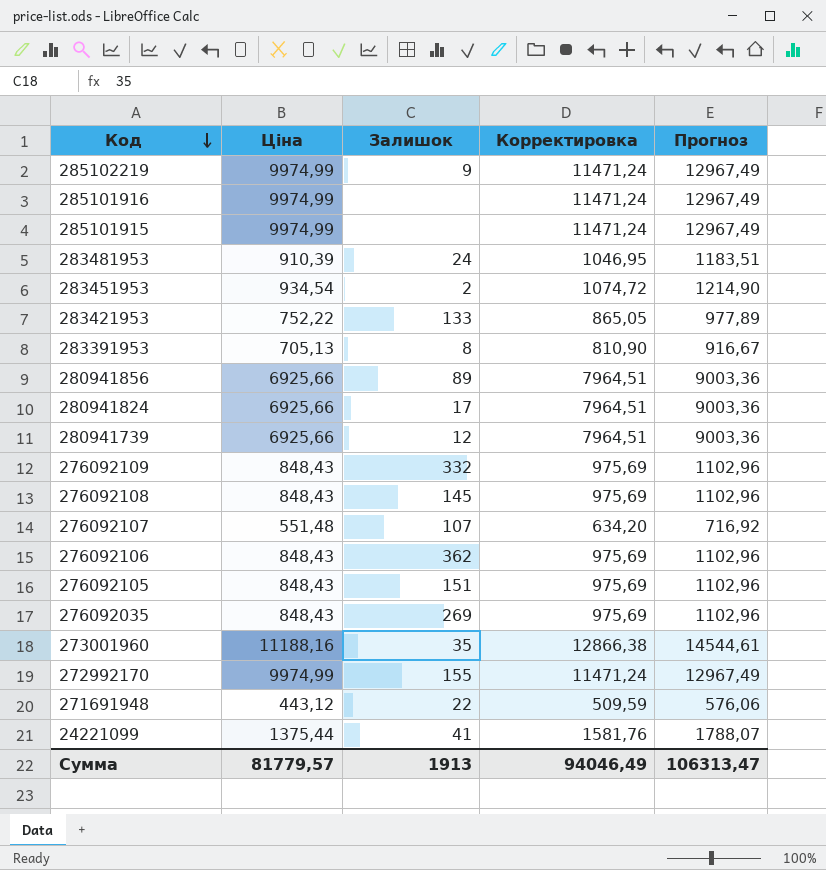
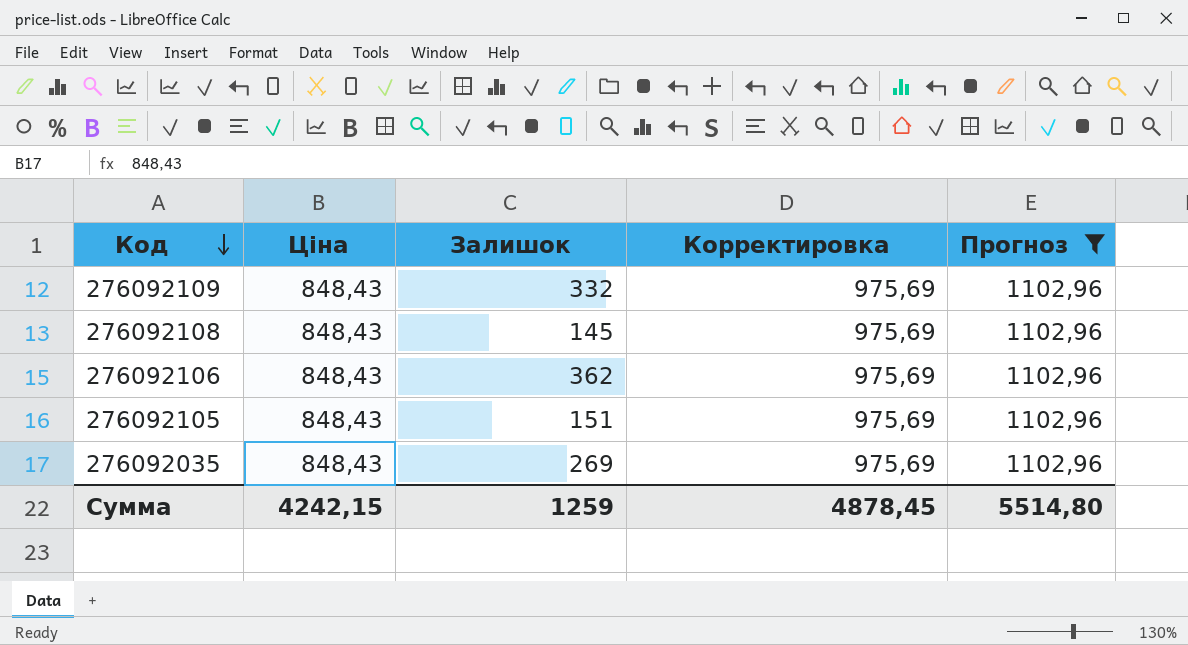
filter: none -> Прогноз = 1102,96
Сумма | Ціна: 81779,57 -> 4242,15
Сумма | Залишок: 1913 -> 1259
Сумма | Корректировка: 94046,49 -> 4878,45
Сумма | Прогноз: 106313,47 -> 5514,80

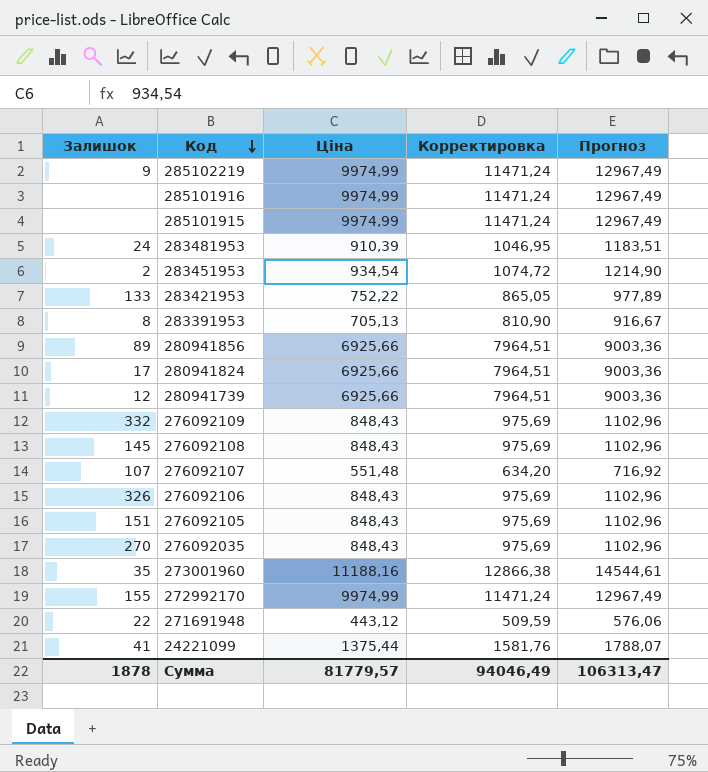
filter: Прогноз = 1102,96 -> none
column Залишок | position: 3 -> 1
276092106 | Залишок: 362 -> 326
276092035 | Залишок: 269 -> 270
Сумма | Залишок: 1259 -> 1878
Сумма | Ціна: 4242,15 -> 81779,57
Сумма | Корректировка: 4878,45 -> 94046,49
Сумма | Прогноз: 5514,80 -> 106313,47

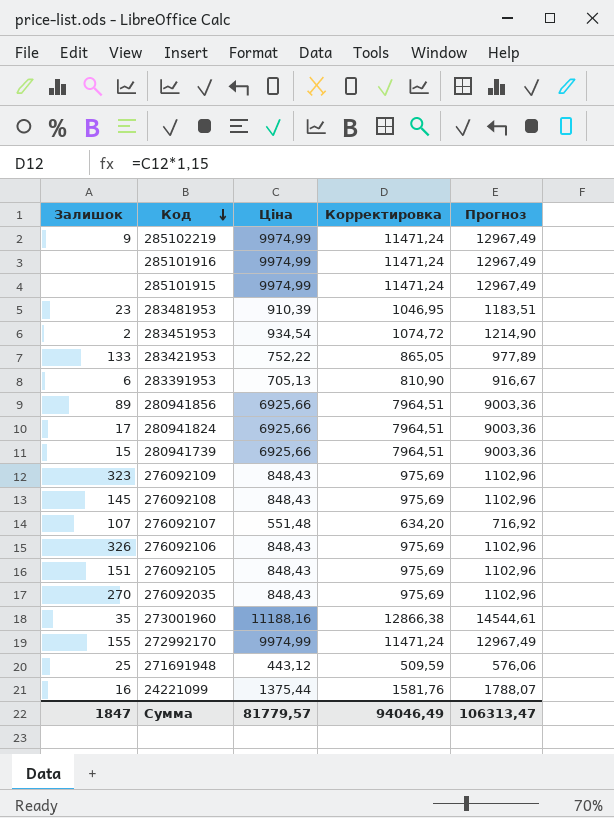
283481953 | Залишок: 24 -> 23
283391953 | Залишок: 8 -> 6
280941739 | Залишок: 12 -> 15
276092109 | Залишок: 332 -> 323
271691948 | Залишок: 22 -> 25
24221099 | Залишок: 41 -> 16
Сумма | Залишок: 1878 -> 1847

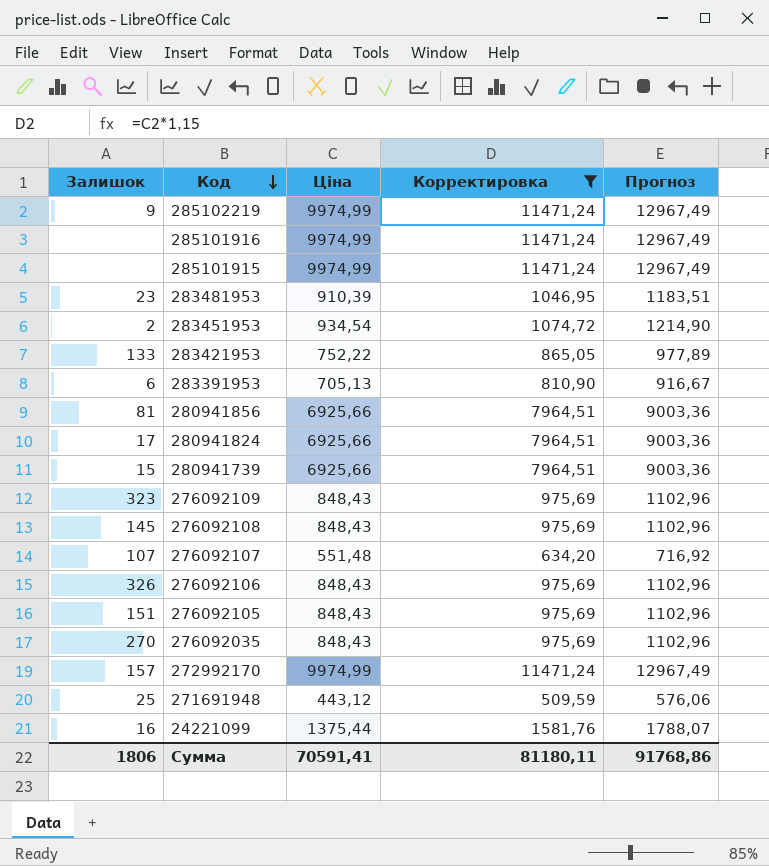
filter: none -> Корректировка != 12866,38
280941856 | Залишок: 89 -> 81
272992170 | Залишок: 155 -> 157
Сумма | Залишок: 1847 -> 1806
Сумма | Ціна: 81779,57 -> 70591,41
Сумма | Корректировка: 94046,49 -> 81180,11
Сумма | Прогноз: 106313,47 -> 91768,86

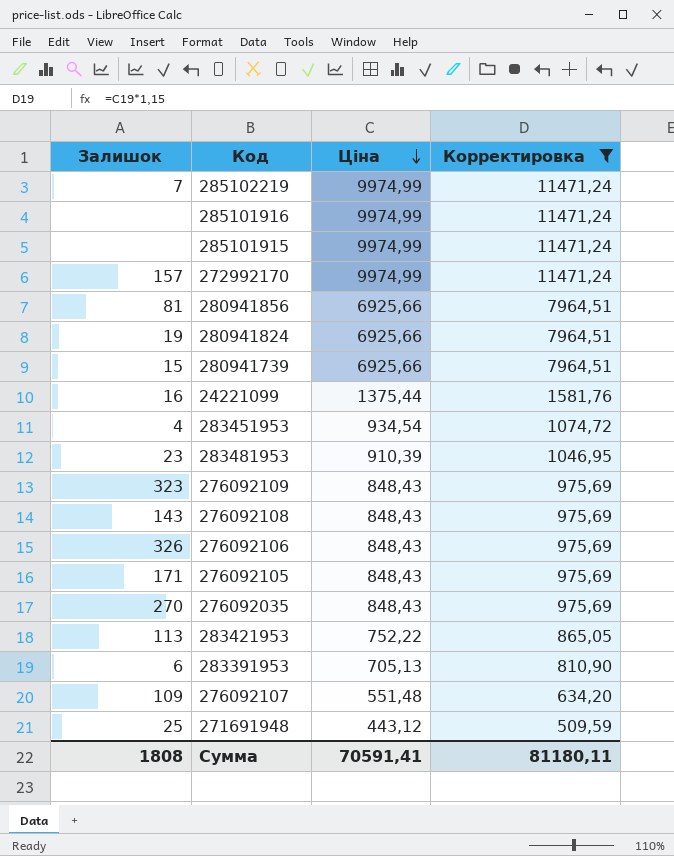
row order: Код descending -> Ціна descending
column Прогноз | formula: [Ціна] * 1,3 -> none
285102219 | Залишок: 9 -> 7
280941824 | Залишок: 17 -> 19
283451953 | Залишок: 2 -> 4
276092108 | Залишок: 145 -> 143
276092105 | Залишок: 151 -> 171
283421953 | Залишок: 133 -> 113
276092107 | Залишок: 107 -> 109
Сумма | Залишок: 1806 -> 1808

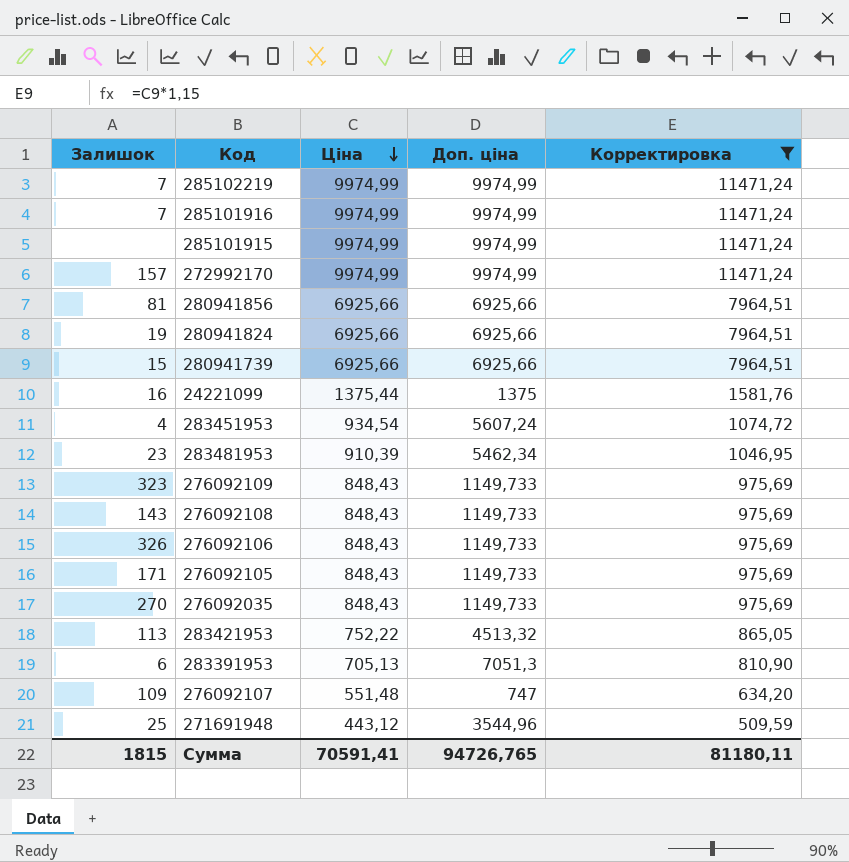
column Доп. ціна | position: none -> 4
285101916 | Залишок: none -> 7
Сумма | Залишок: 1808 -> 1815

